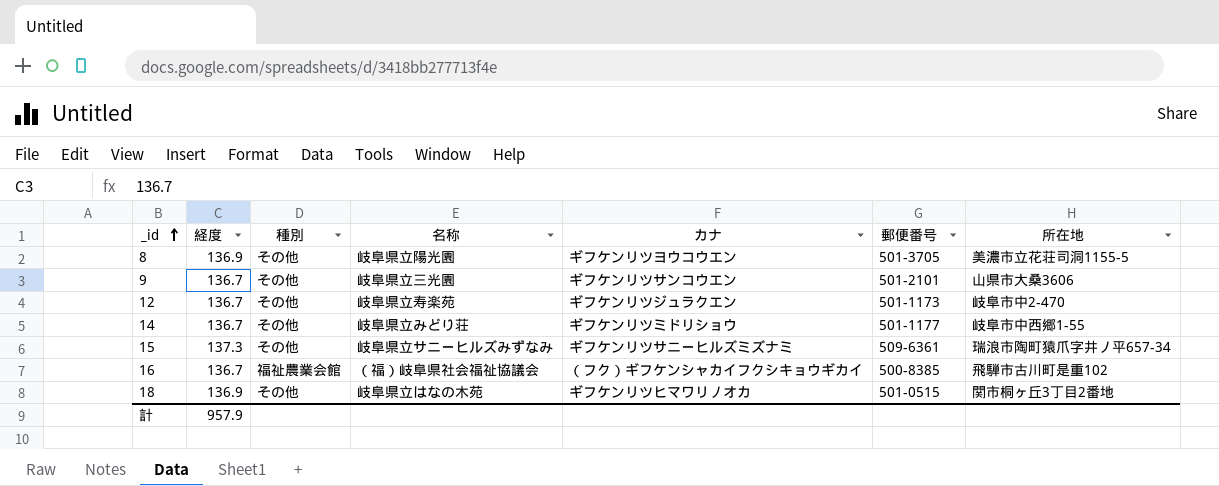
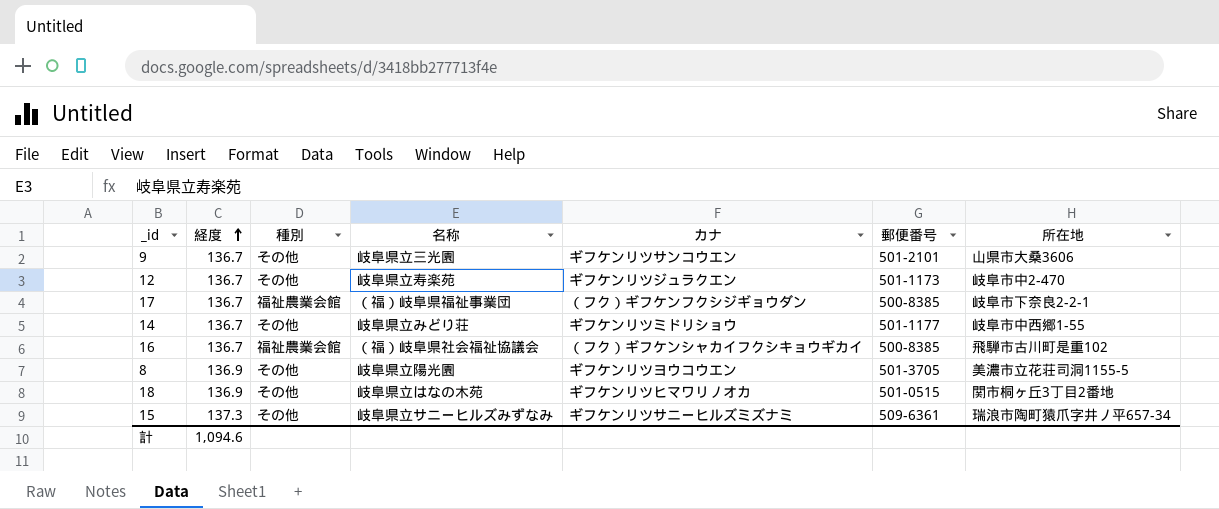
row order: _id ascending -> 経度 ascending
row 17: none -> 136.7 | 福祉農業会館 | （福）岐阜県福祉事業団 | （フク）ギフケンフクシジギョウダン | 500-8385 | 岐阜市下奈良2-2-1
計 | 経度: 957.9 -> 1,094.6

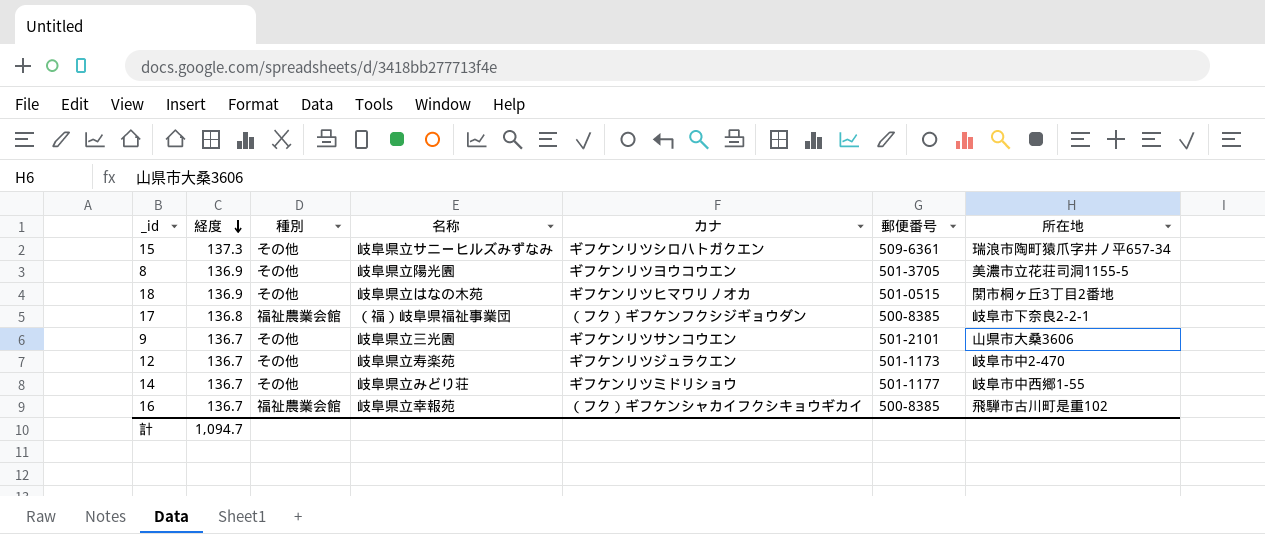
row order: 経度 ascending -> 経度 descending
15 | カナ: ギフケンリツサニーヒルズミズナミ -> ギフケンリツシロハトガクエン
17 | 経度: 136.7 -> 136.8
16 | 名称: （福）岐阜県社会福祉協議会 -> 岐阜県立幸報苑
計 | 経度: 1,094.6 -> 1,094.7

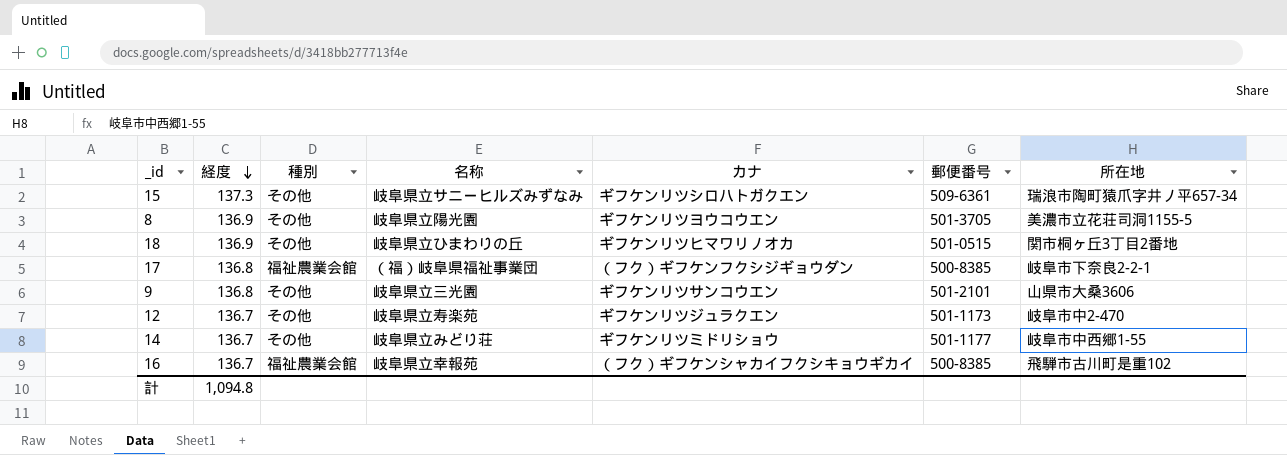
18 | 名称: 岐阜県立はなの木苑 -> 岐阜県立ひまわりの丘
9 | 経度: 136.7 -> 136.8
計 | 経度: 1,094.7 -> 1,094.8

